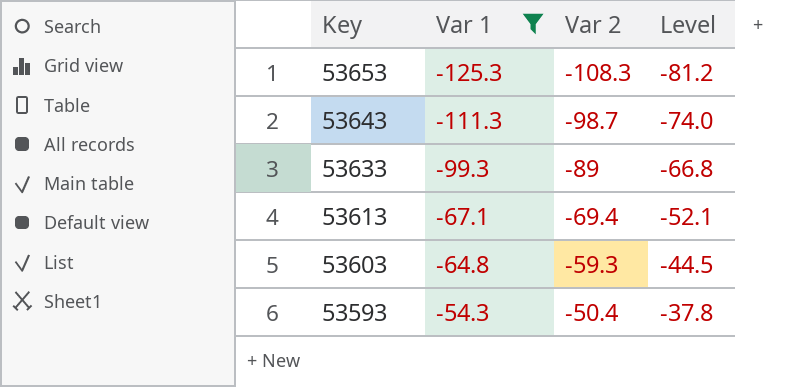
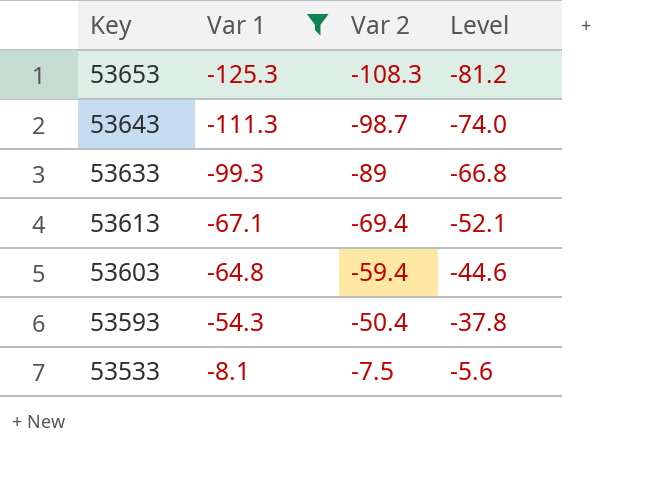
53603 | Var 2: -59.3 -> -59.4
53603 | Level: -44.5 -> -44.6
row 53533: none -> -8.1 | -7.5 | -5.6

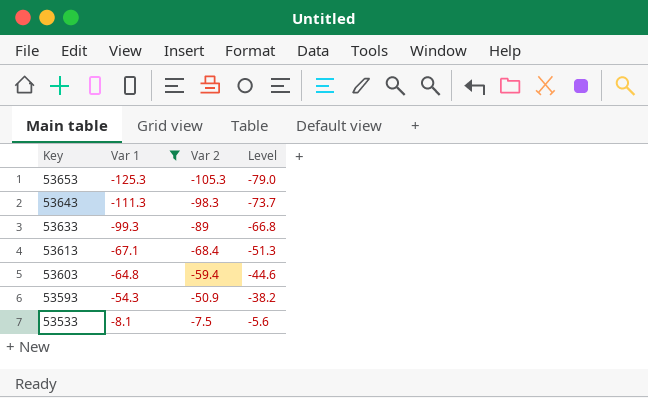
53653 | Var 2: -108.3 -> -105.3
53653 | Level: -81.2 -> -79.0
53643 | Var 2: -98.7 -> -98.3
53643 | Level: -74.0 -> -73.7
53613 | Var 2: -69.4 -> -68.4
53613 | Level: -52.1 -> -51.3
53593 | Var 2: -50.4 -> -50.9
53593 | Level: -37.8 -> -38.2

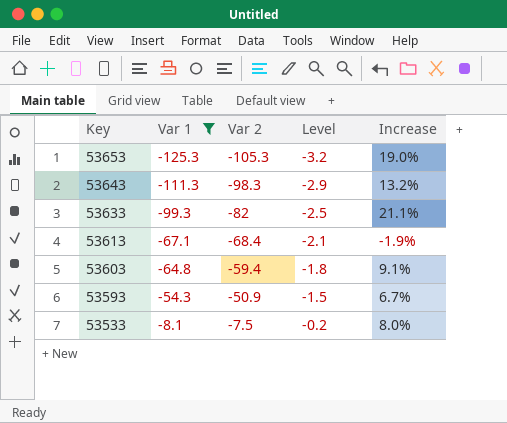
column Level | formula: [Var 2] * 0.75 -> [Var 2] * 0.03
column Increase | formula: none -> ([Var 1] - [Var 2]) / [Var 2]
53633 | Var 2: -89 -> -82

